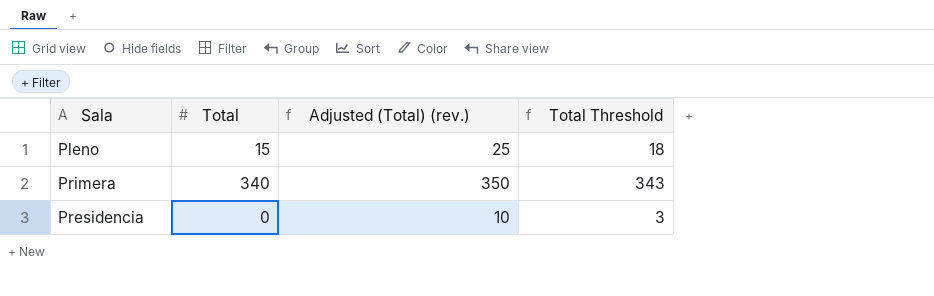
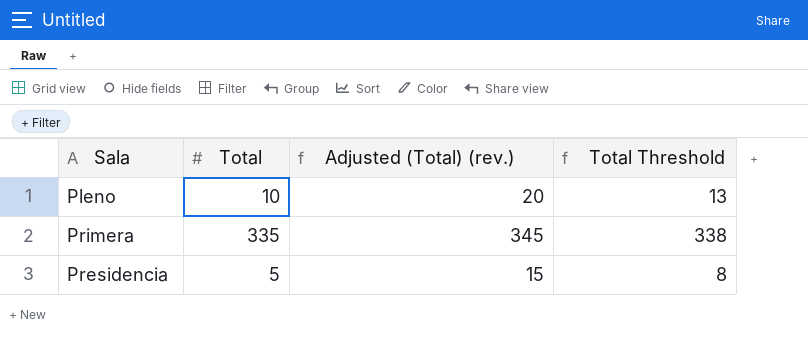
Pleno | Total: 15 -> 10
Pleno | Adjusted (Total) (rev.): 25 -> 20
Pleno | Total Threshold: 18 -> 13
Primera | Total: 340 -> 335
Primera | Adjusted (Total) (rev.): 350 -> 345
Primera | Total Threshold: 343 -> 338
Presidencia | Total: 0 -> 5
Presidencia | Adjusted (Total) (rev.): 10 -> 15
Presidencia | Total Threshold: 3 -> 8

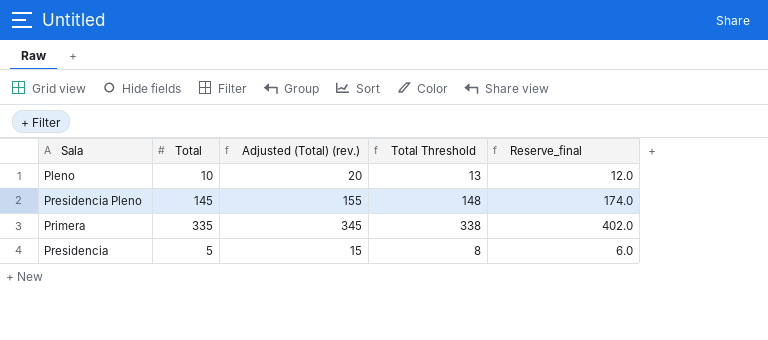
column Reserve_final | formula: none -> [Total] * 1.2
row Presidencia Pleno: none -> 145 | 155 | 148 | 174.0

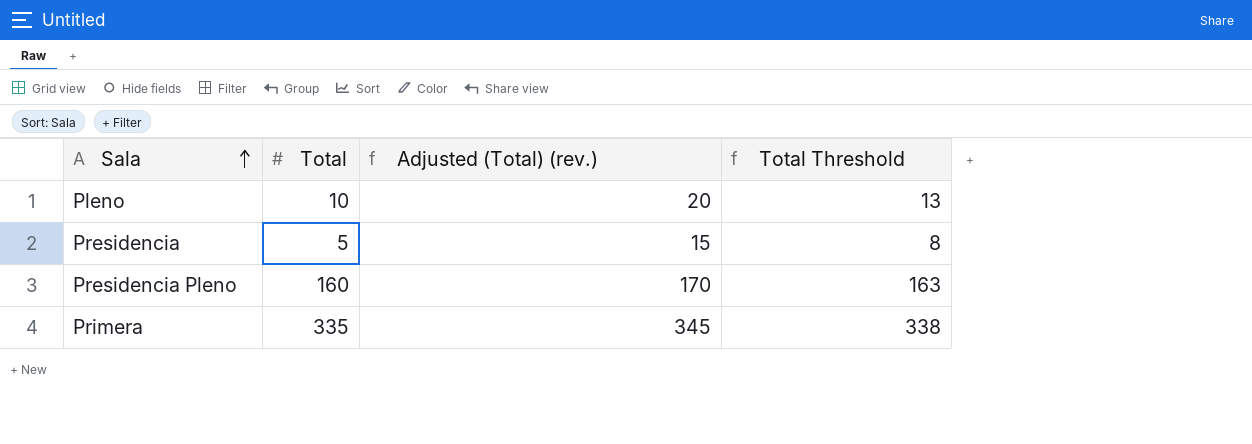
row order: none -> Sala ascending
column Reserve_final | formula: [Total] * 1.2 -> none
Presidencia Pleno | Total: 145 -> 160
Presidencia Pleno | Adjusted (Total) (rev.): 155 -> 170
Presidencia Pleno | Total Threshold: 148 -> 163

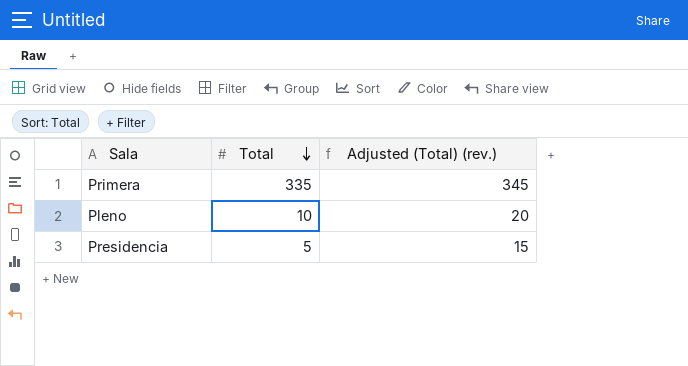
row order: Sala ascending -> Total descending
column Total Threshold | formula: [Total] + 3 -> none
row Presidencia Pleno: 160 | 170 | 163 -> none

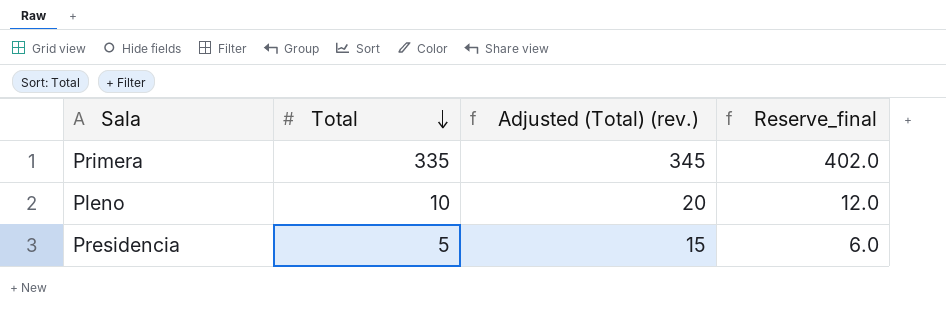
column Reserve_final | formula: none -> [Total] * 1.2

